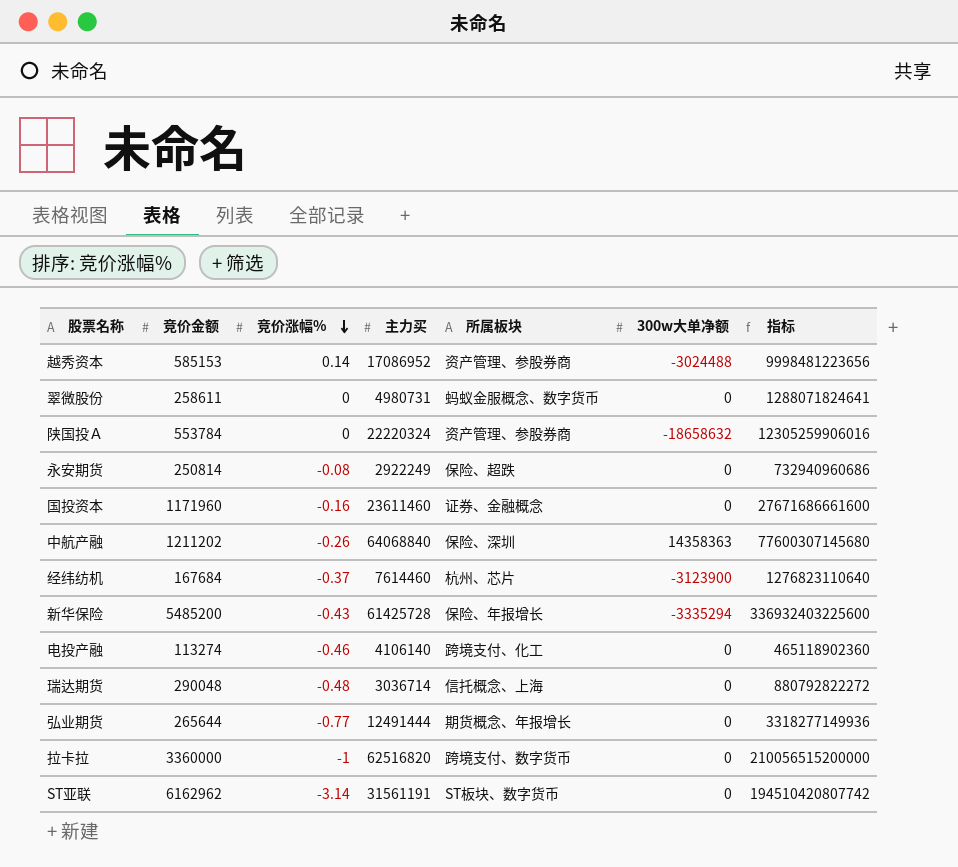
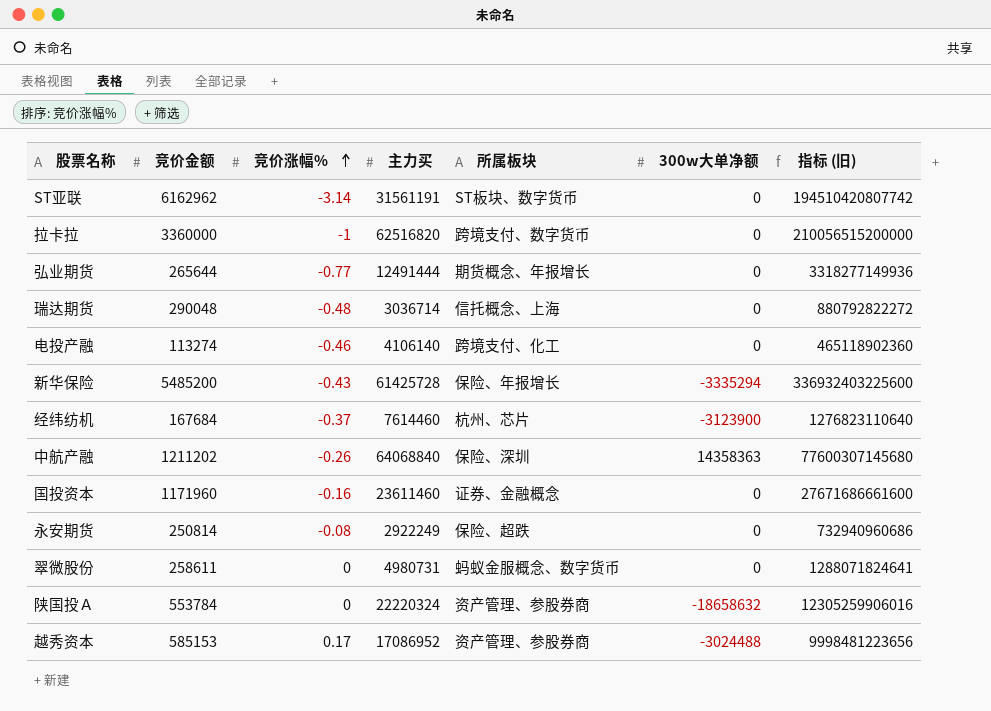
row order: 竞价涨幅% descending -> 竞价涨幅% ascending
column name: 指标 -> 指标 (旧)
越秀资本 | 竞价涨幅%: 0.14 -> 0.17

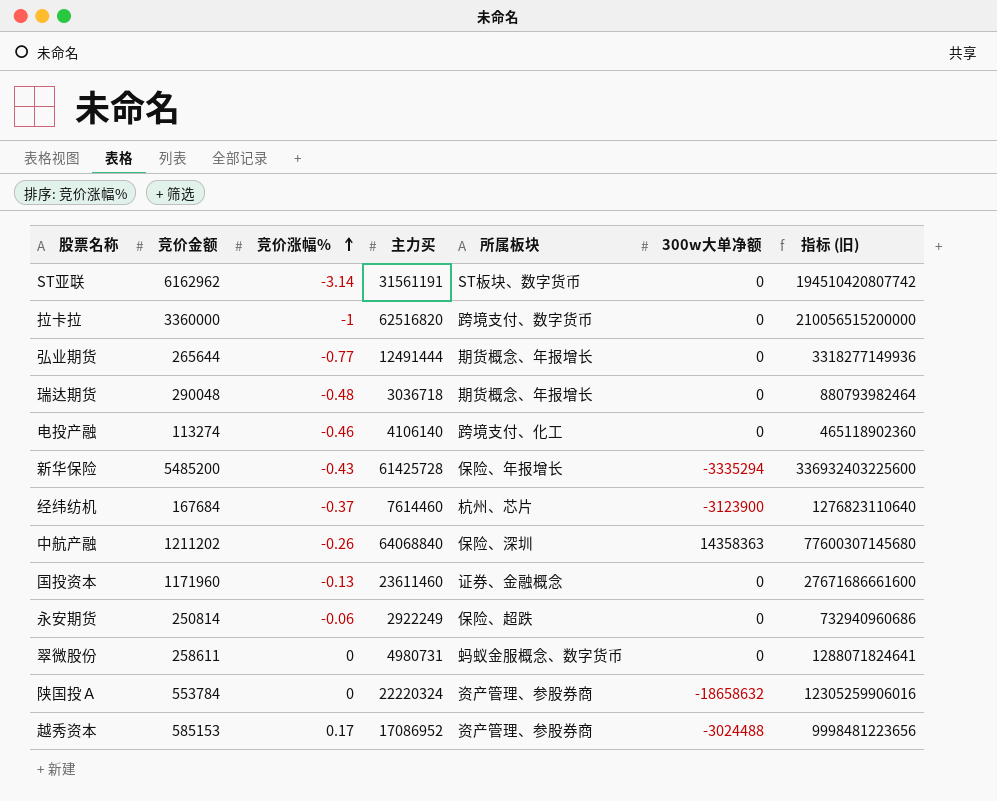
瑞达期货 | 主力买: 3036714 -> 3036718
瑞达期货 | 所属板块: 信托概念、上海 -> 期货概念、年报增长
瑞达期货 | 指标 (旧): 880792822272 -> 880793982464
国投资本 | 竞价涨幅%: -0.16 -> -0.13
永安期货 | 竞价涨幅%: -0.08 -> -0.06

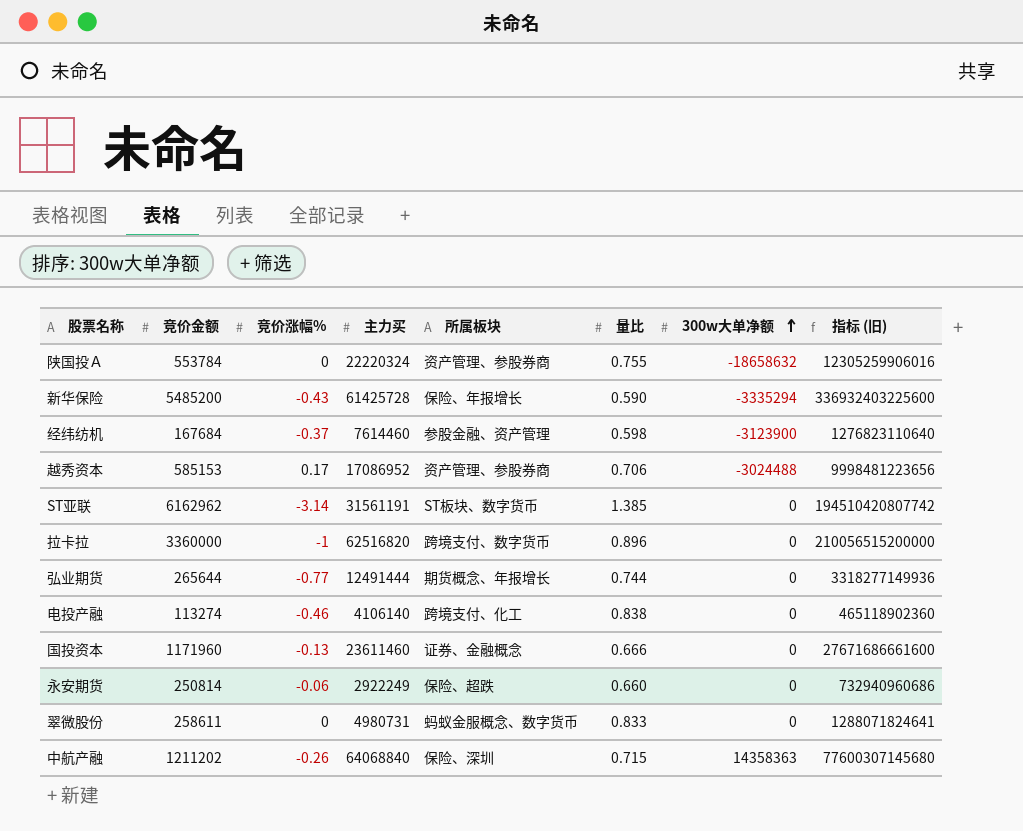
row order: 竞价涨幅% ascending -> 300w大单净额 ascending
column 量比 | position: none -> 6
row 瑞达期货: 290048 | -0.48 | 3036718 | 期货概念、年报增长 | 0 | 880793982464 -> none
经纬纺机 | 所属板块: 杭州、芯片 -> 参股金融、资产管理

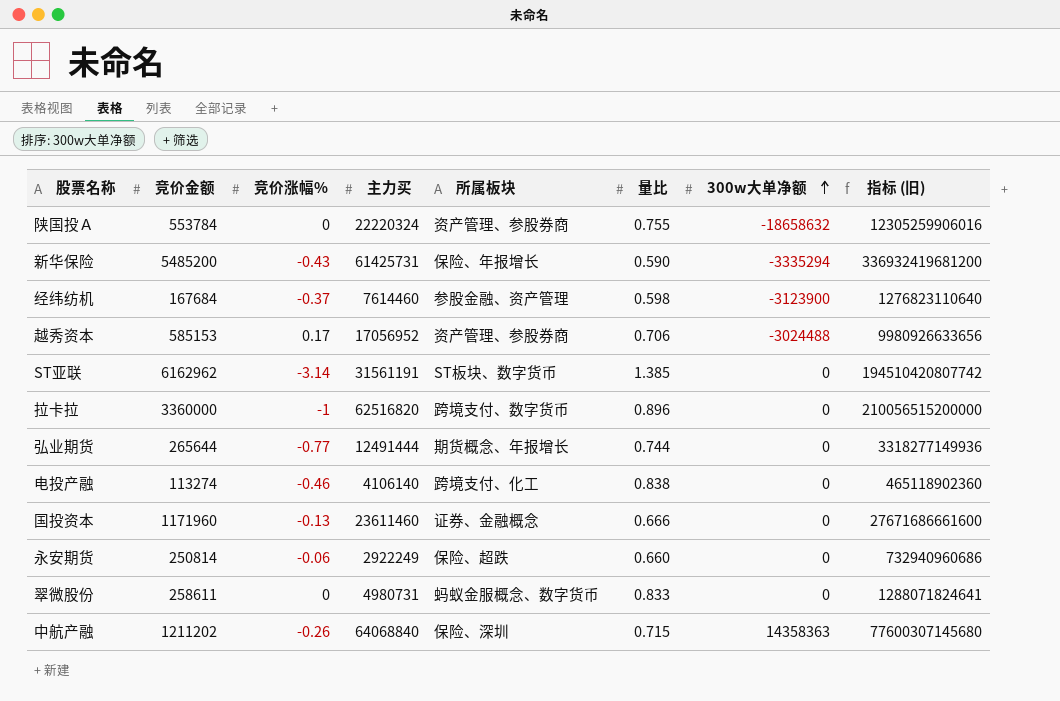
新华保险 | 主力买: 61425728 -> 61425731
新华保险 | 指标 (旧): 336932403225600 -> 336932419681200
越秀资本 | 主力买: 17086952 -> 17056952
越秀资本 | 指标 (旧): 9998481223656 -> 9980926633656

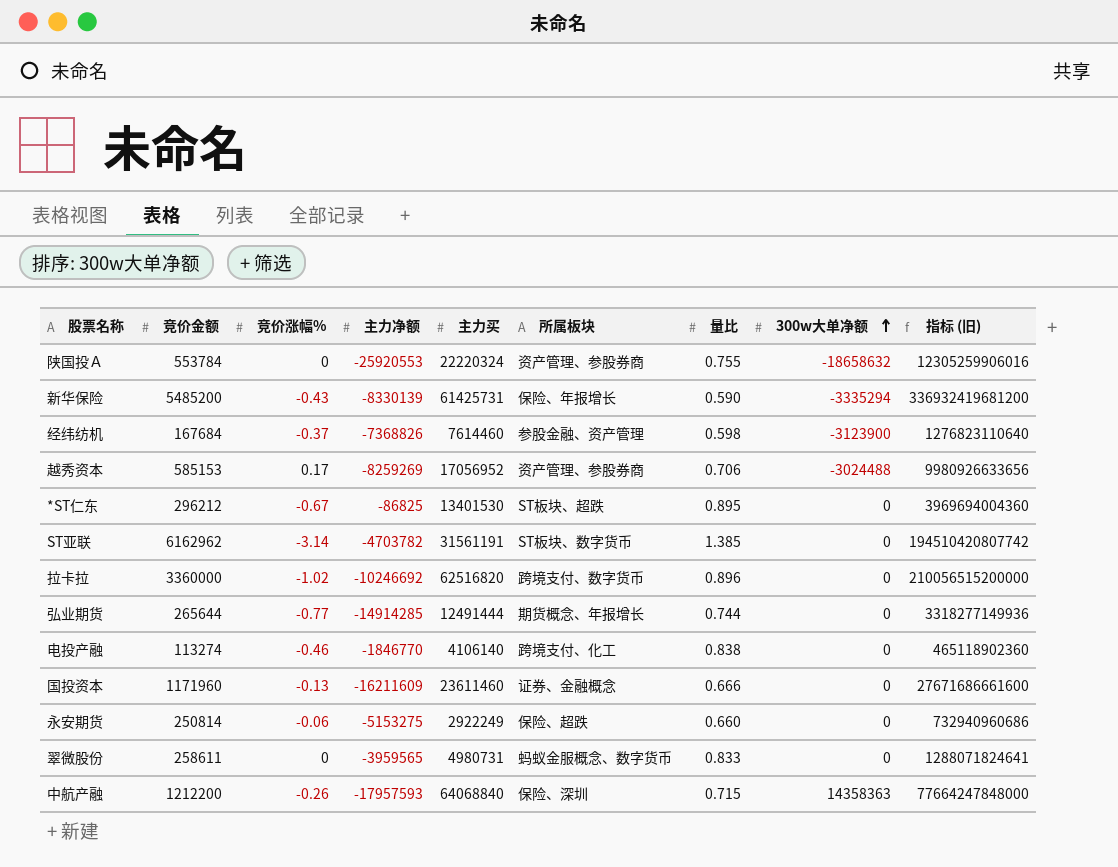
column 主力净额 | position: none -> 4
row *ST仁东: none -> 296212 | -0.67 | -86825 | 13401530 | ST板块、超跌 | 0.895 | 0 | 3969694004360
拉卡拉 | 竞价涨幅%: -1 -> -1.02
中航产融 | 竞价金额: 1211202 -> 1212200
中航产融 | 指标 (旧): 77600307145680 -> 77664247848000

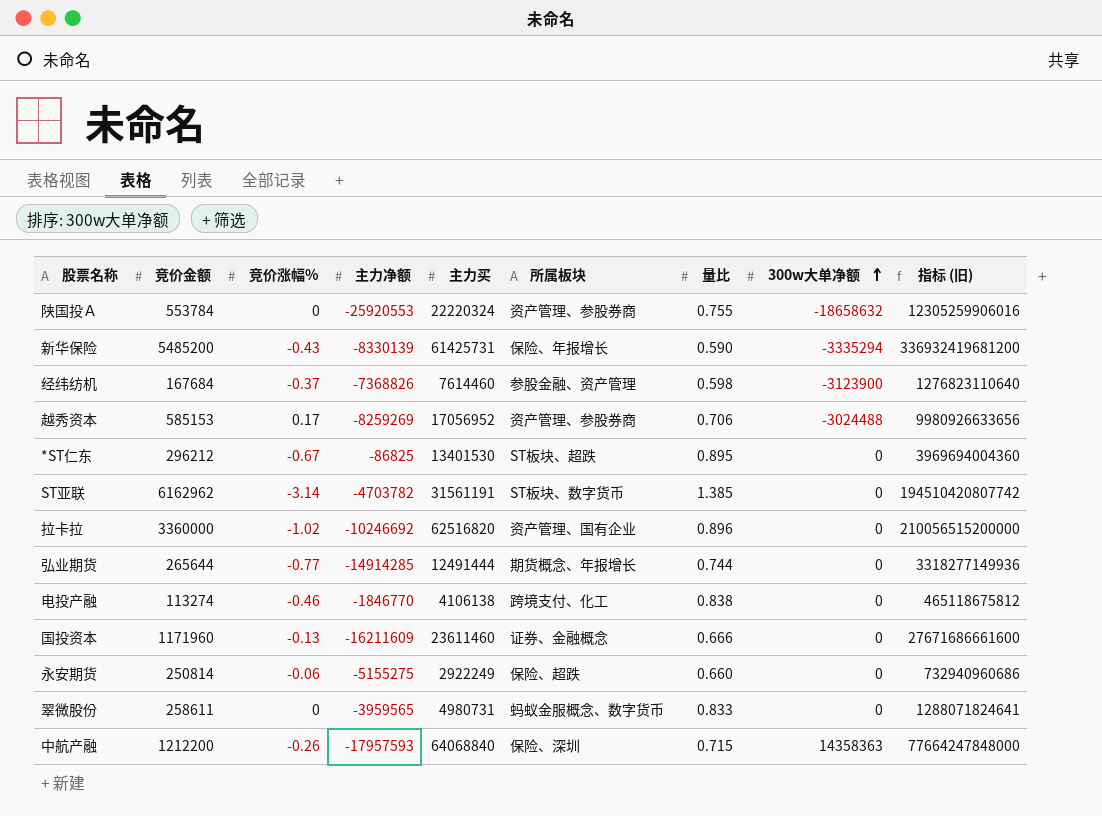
拉卡拉 | 所属板块: 跨境支付、数字货币 -> 资产管理、国有企业
电投产融 | 主力买: 4106140 -> 4106138
电投产融 | 指标 (旧): 465118902360 -> 465118675812
永安期货 | 主力净额: -5153275 -> -5155275

